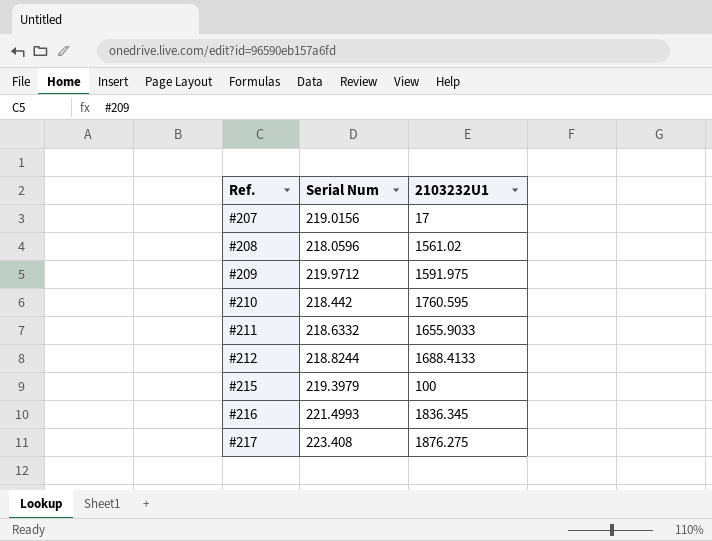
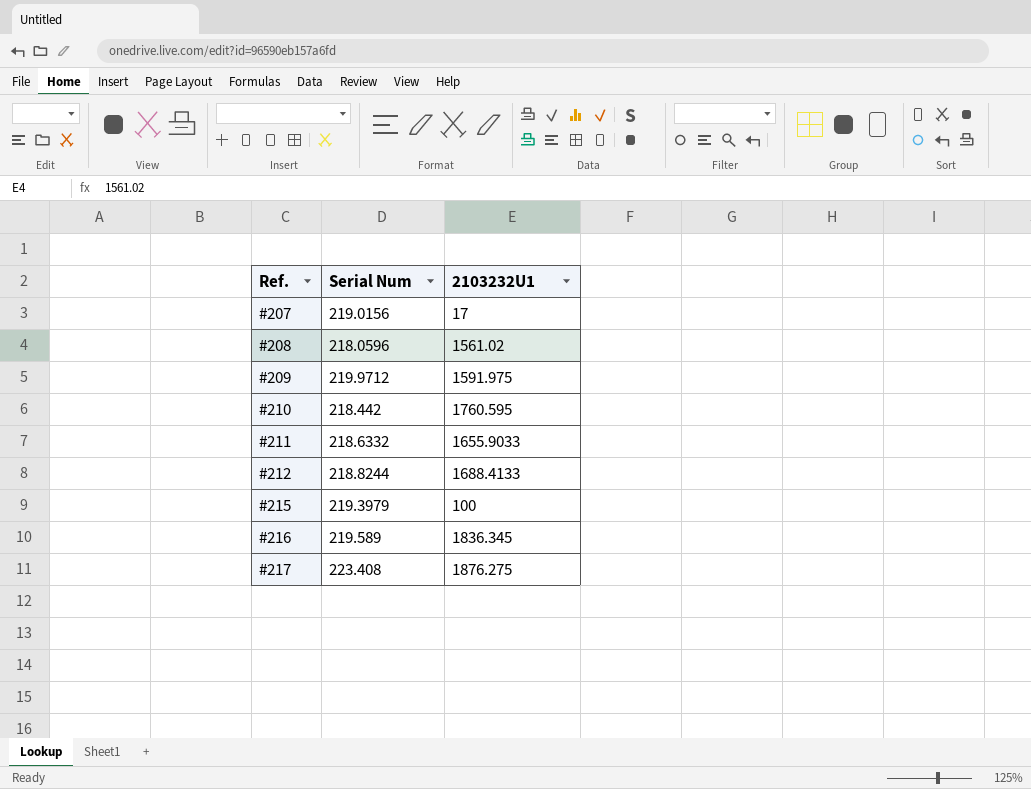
#216 | Serial Num: 221.4993 -> 219.589

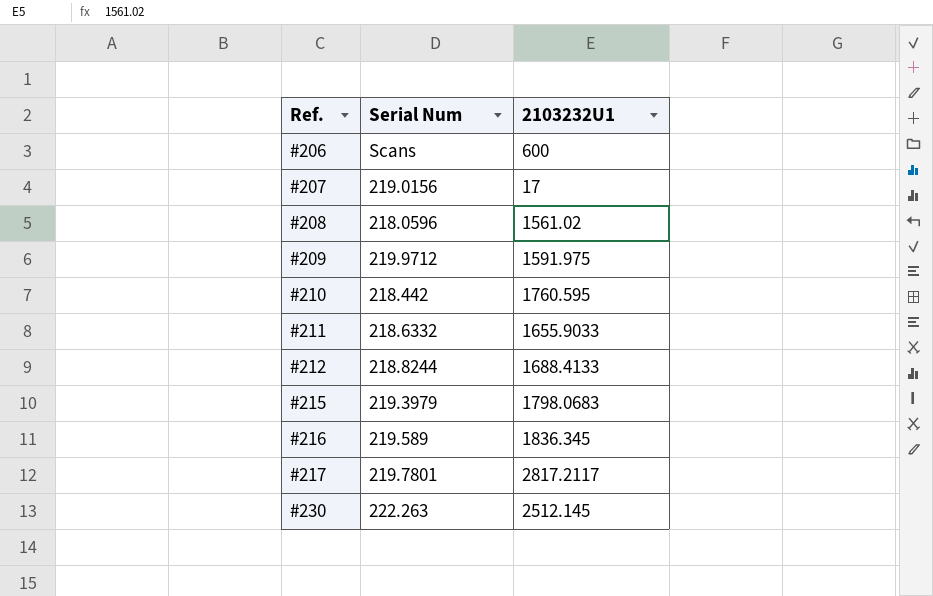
row #206: none -> Scans | 600
#215 | 2103232U1: 100 -> 1798.0683
#217 | Serial Num: 223.408 -> 219.7801
#217 | 2103232U1: 1876.275 -> 2817.2117
row #230: none -> 222.263 | 2512.145

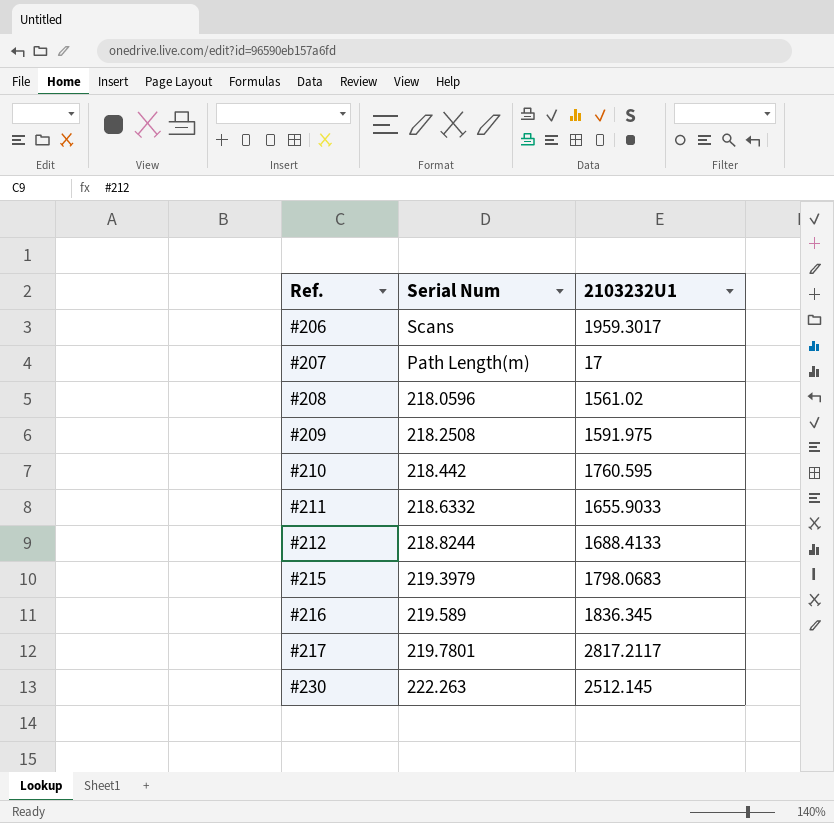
#206 | 2103232U1: 600 -> 1959.3017
#207 | Serial Num: 219.0156 -> Path Length(m)
#209 | Serial Num: 219.9712 -> 218.2508

